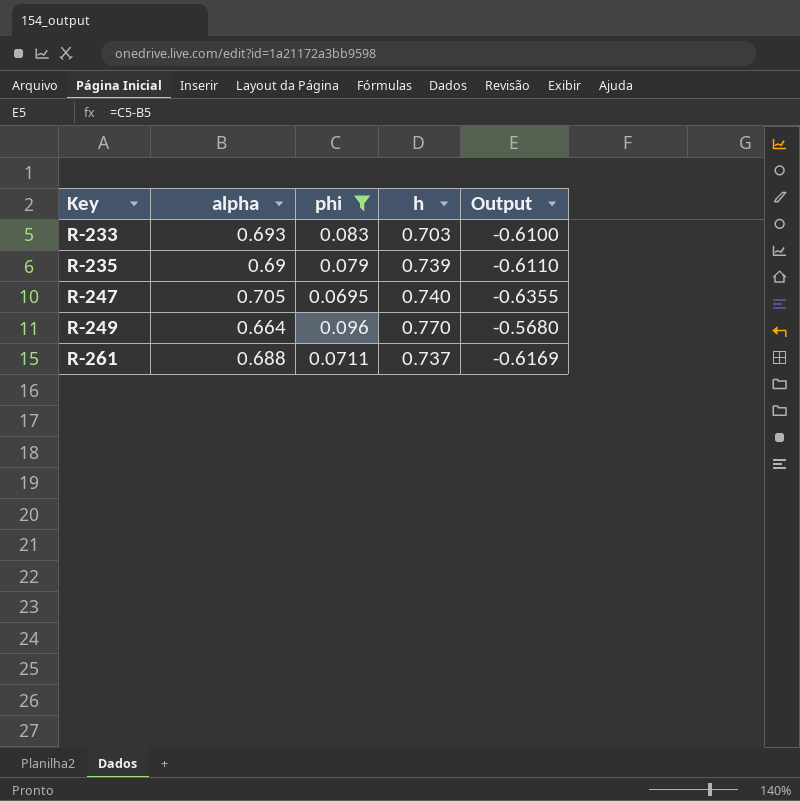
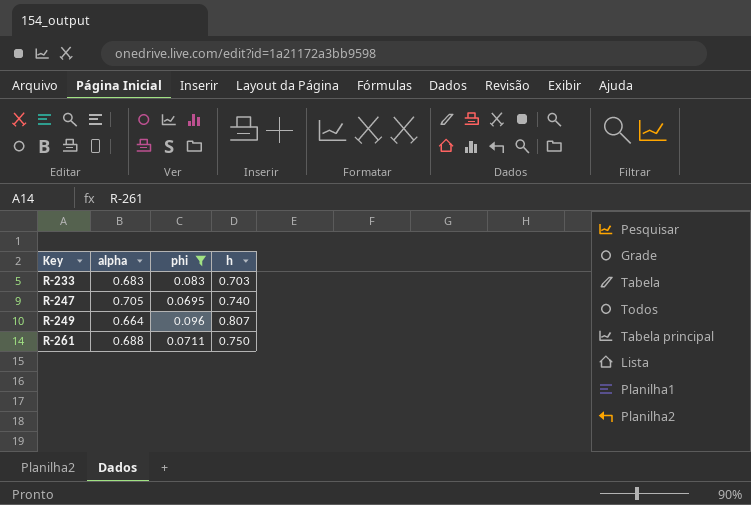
column Output | formula: [phi] - [alpha] -> none
row R-235: 0.69 | 0.079 | 0.739 | -0.6110 -> none
R-233 | alpha: 0.693 -> 0.683
R-249 | h: 0.770 -> 0.807
R-261 | h: 0.737 -> 0.750

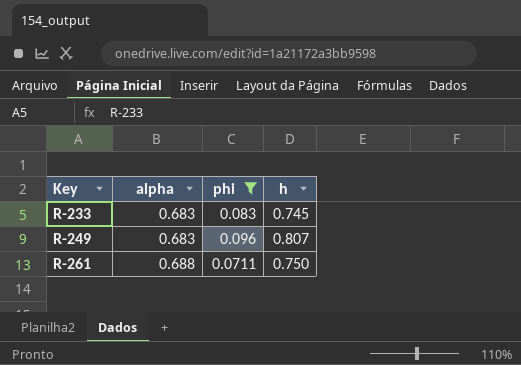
row R-247: 0.705 | 0.0695 | 0.740 -> none
R-233 | h: 0.703 -> 0.745
R-249 | alpha: 0.664 -> 0.683

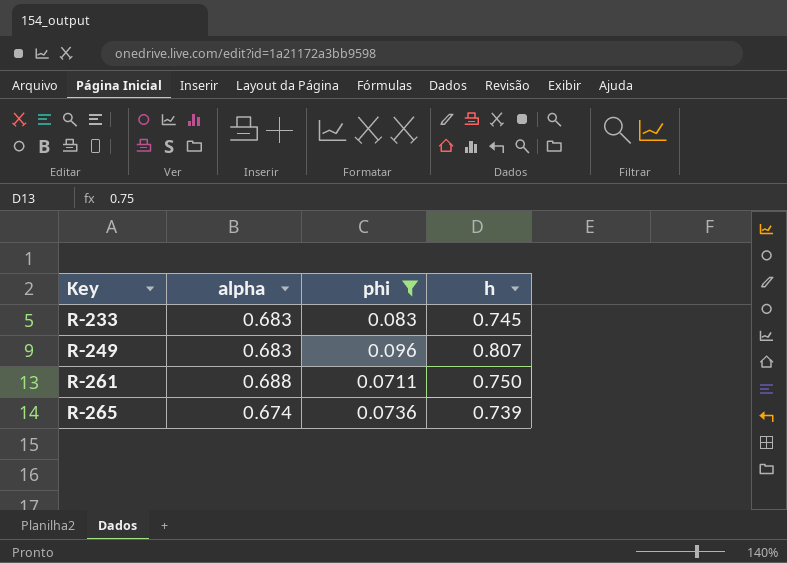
row R-265: none -> 0.674 | 0.0736 | 0.739

